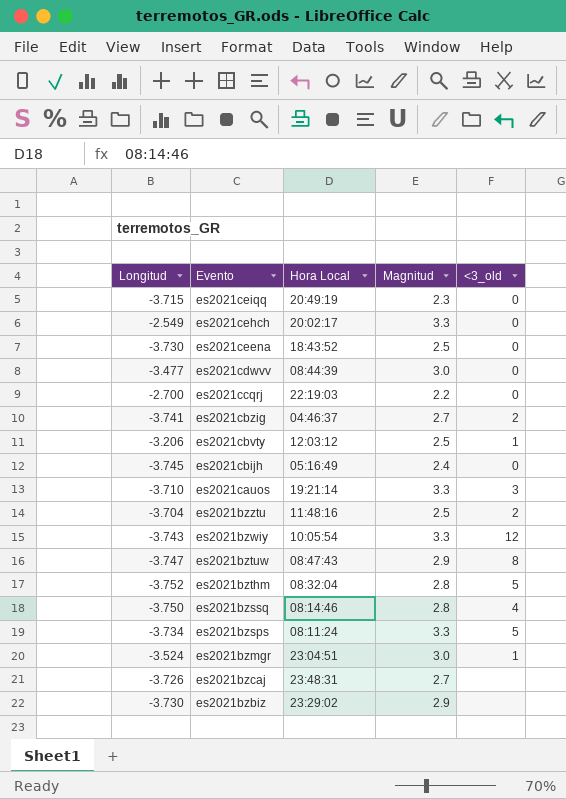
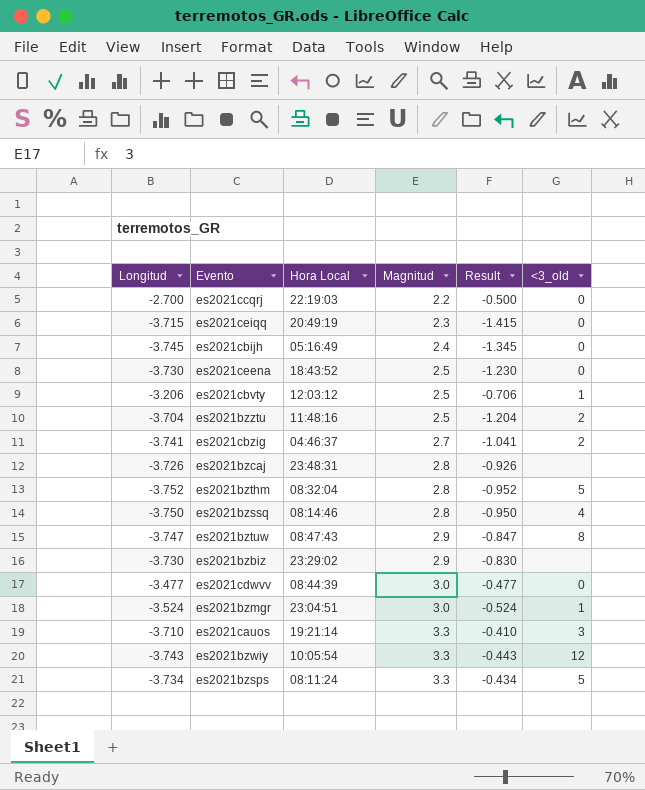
row order: Evento descending -> Magnitud ascending
column Result | formula: none -> [Longitud] + [Magnitud]
row es2021cehch: -2.549 | 20:02:17 | 3.3 | 0 -> none
es2021bzcaj | Magnitud: 2.7 -> 2.8

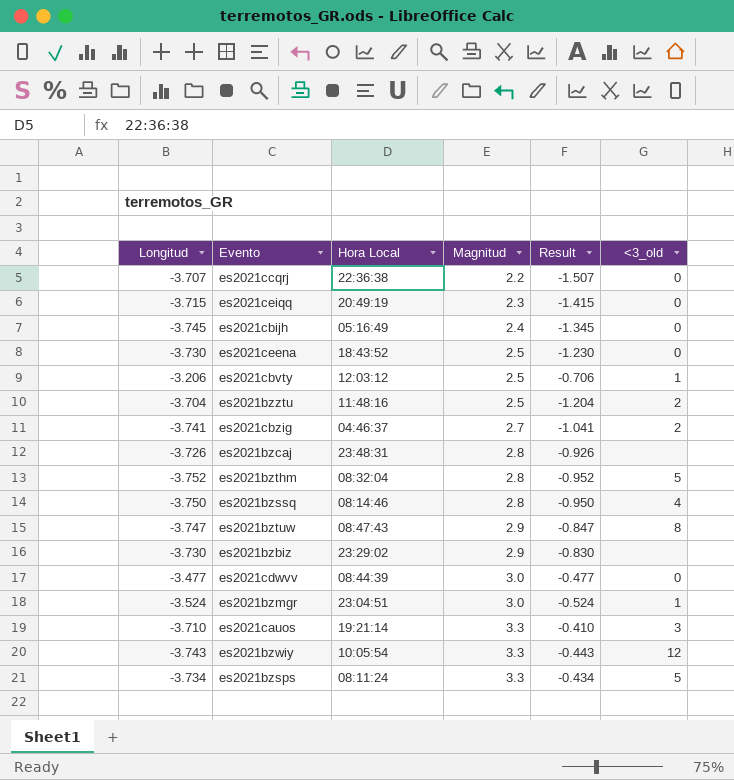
es2021ccqrj | Longitud: -2.700 -> -3.707
es2021ccqrj | Hora Local: 22:19:03 -> 22:36:38
es2021ccqrj | Result: -0.500 -> -1.507

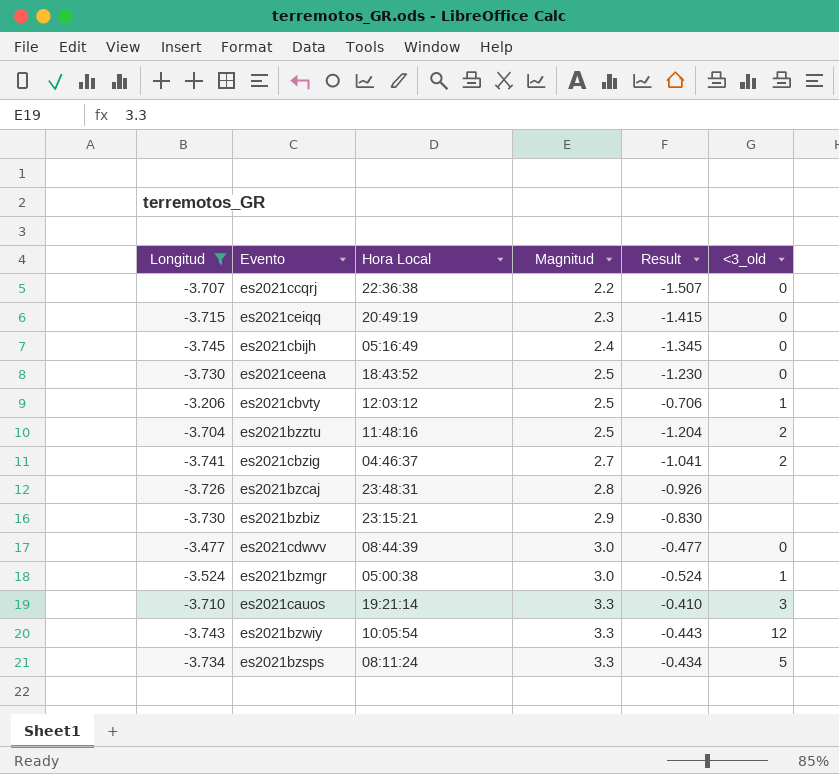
filter: none -> Longitud >= -3.745
es2021bzbiz | Hora Local: 23:29:02 -> 23:15:21
es2021bzmgr | Hora Local: 23:04:51 -> 05:00:38

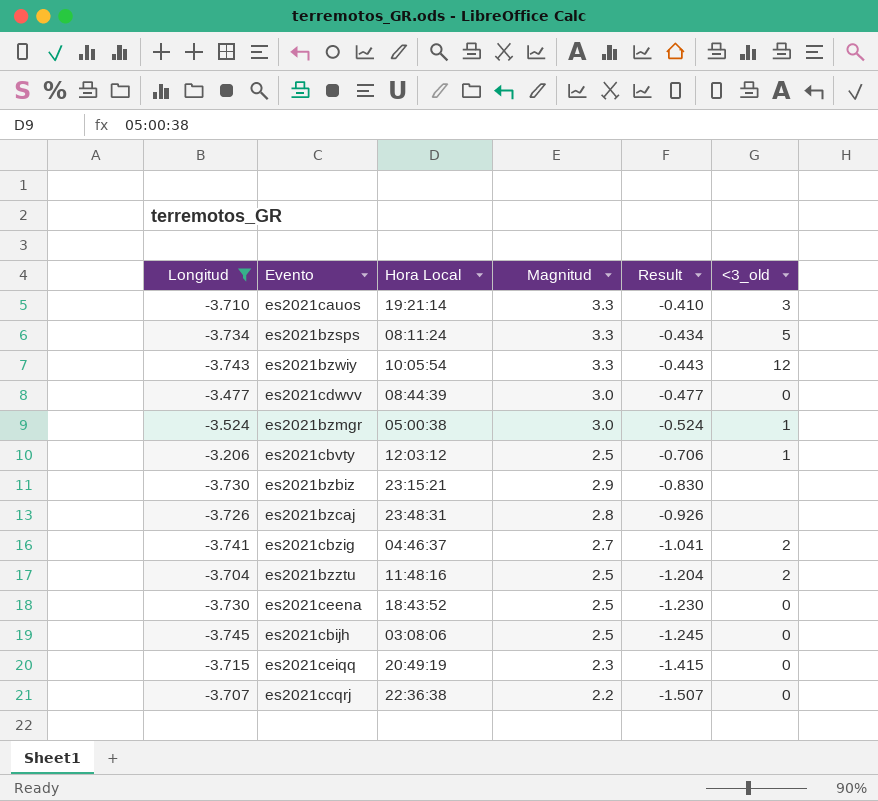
row order: Magnitud ascending -> Result descending
es2021cbijh | Hora Local: 05:16:49 -> 03:08:06
es2021cbijh | Magnitud: 2.4 -> 2.5
es2021cbijh | Result: -1.345 -> -1.245

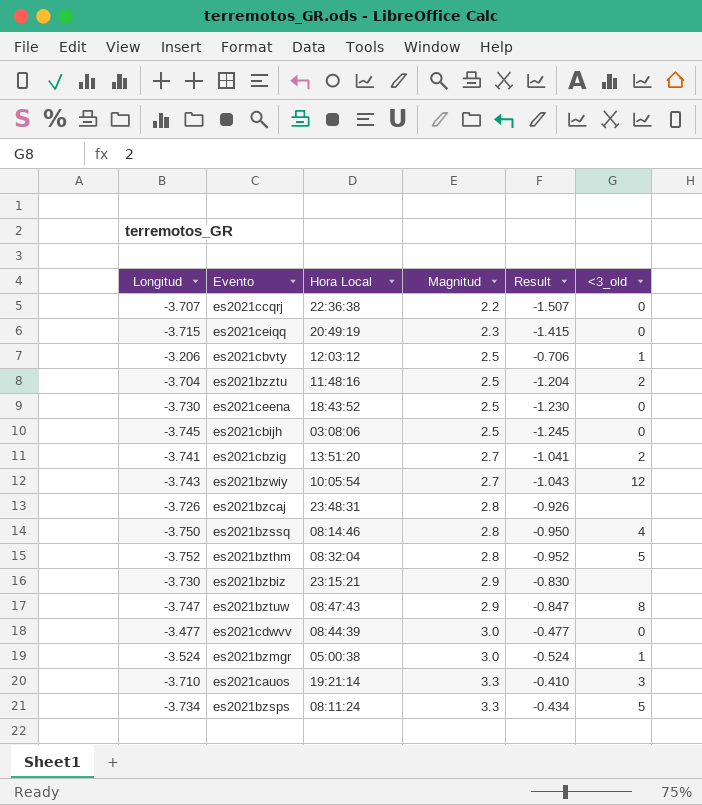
filter: Longitud >= -3.745 -> none
row order: Result descending -> Magnitud ascending
es2021cbzig | Hora Local: 04:46:37 -> 13:51:20
es2021bzwiy | Magnitud: 3.3 -> 2.7
es2021bzwiy | Result: -0.443 -> -1.043

